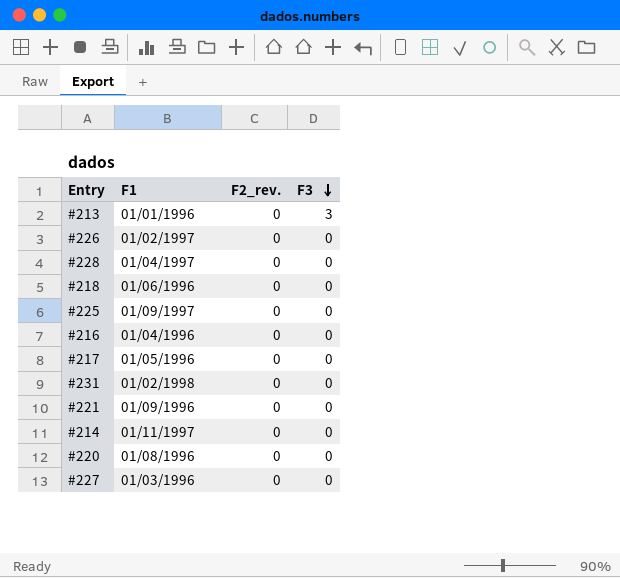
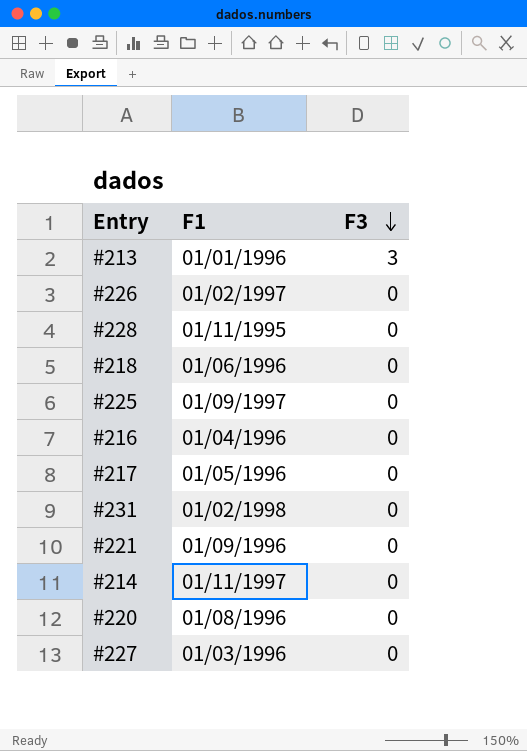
column F2_rev. | position: 3 -> none
#228 | F1: 01/04/1997 -> 01/11/1995

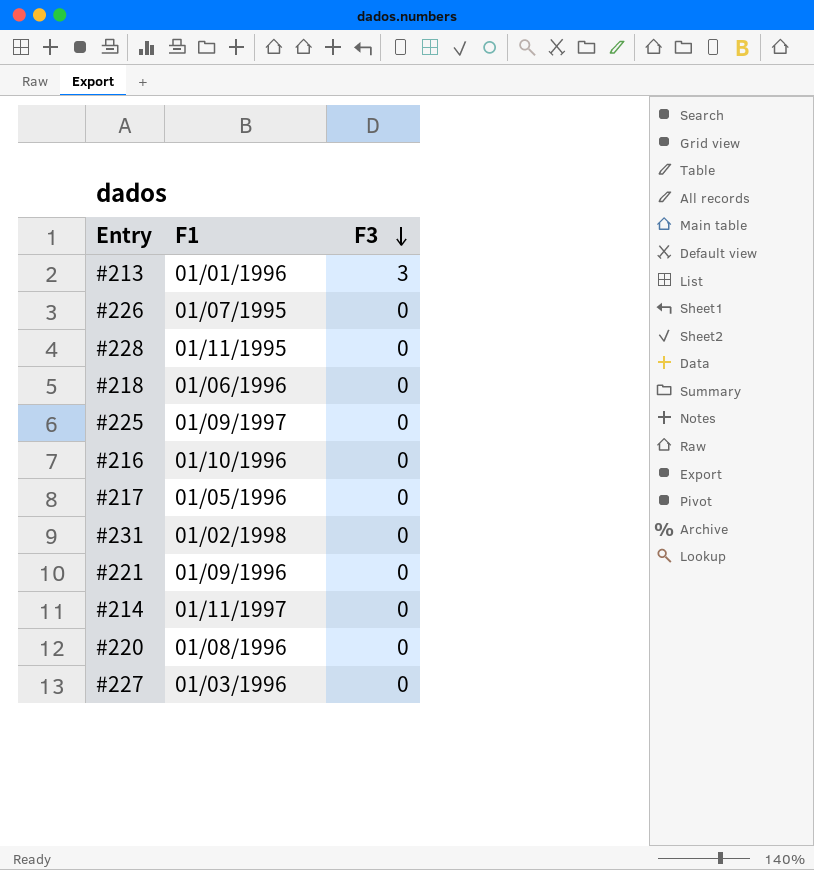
#226 | F1: 01/02/1997 -> 01/07/1995
#216 | F1: 01/04/1996 -> 01/10/1996

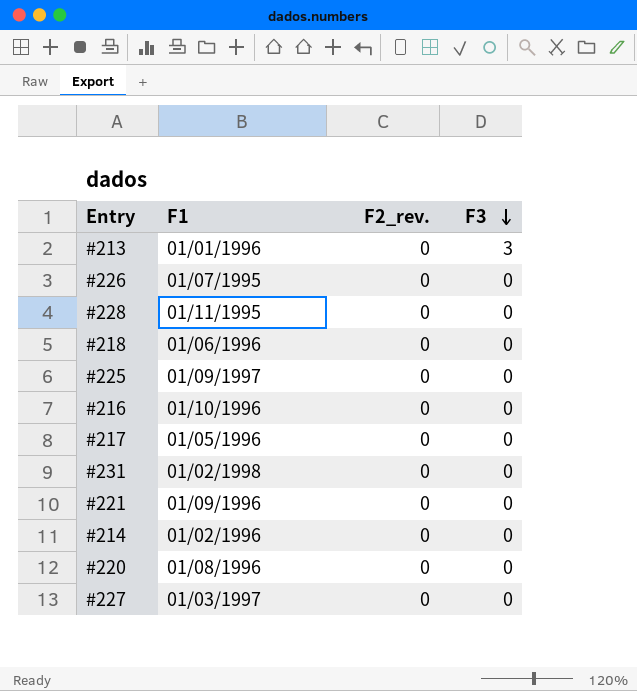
column F2_rev. | position: none -> 3
#214 | F1: 01/11/1997 -> 01/02/1996
#227 | F1: 01/03/1996 -> 01/03/1997

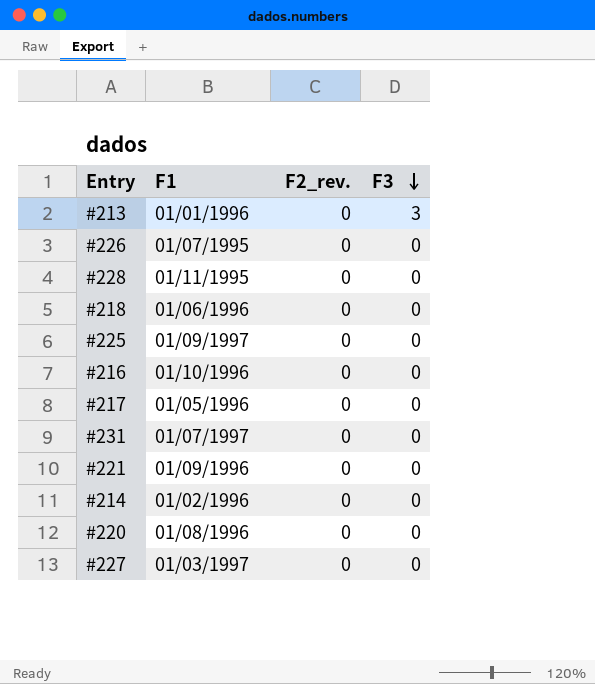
#231 | F1: 01/02/1998 -> 01/07/1997

